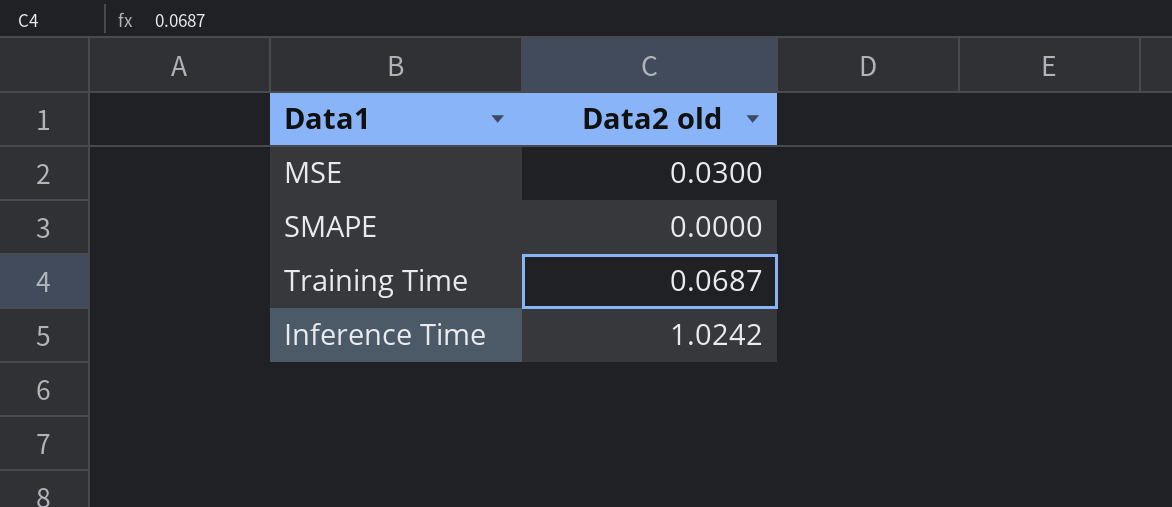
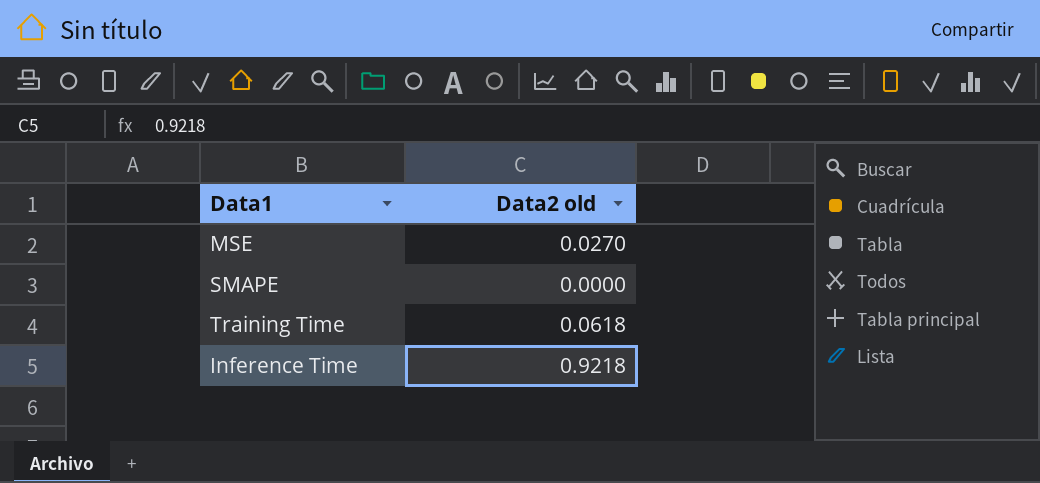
MSE | Data2 old: 0.0300 -> 0.0270
Training Time | Data2 old: 0.0687 -> 0.0618
Inference Time | Data2 old: 1.0242 -> 0.9218

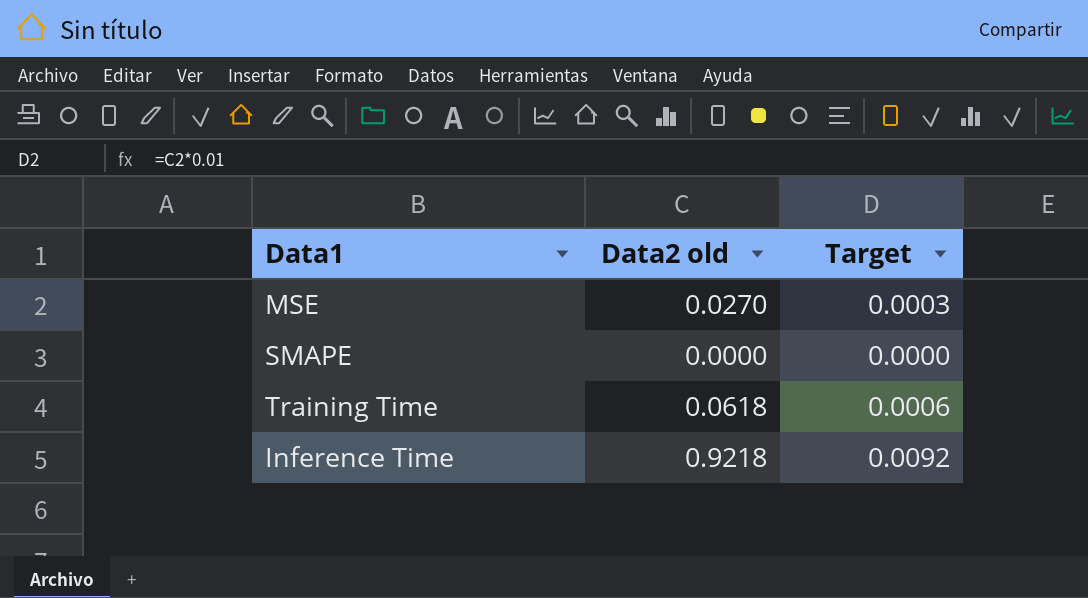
column Target | formula: none -> [Data2 old] * 0.01

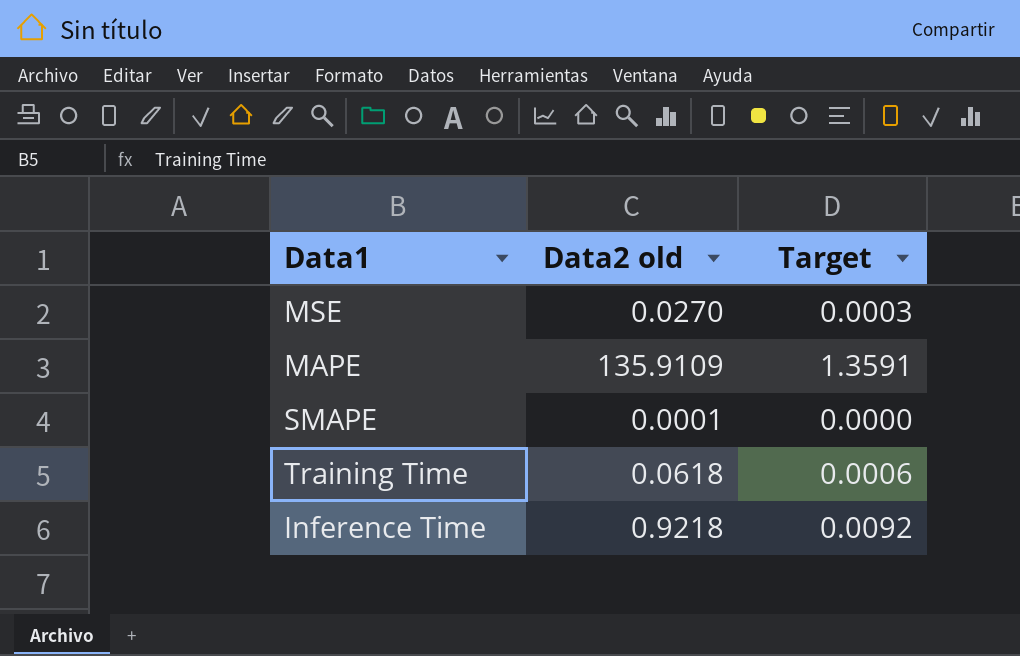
row MAPE: none -> 135.9109 | 1.3591
SMAPE | Data2 old: 0.0000 -> 0.0001

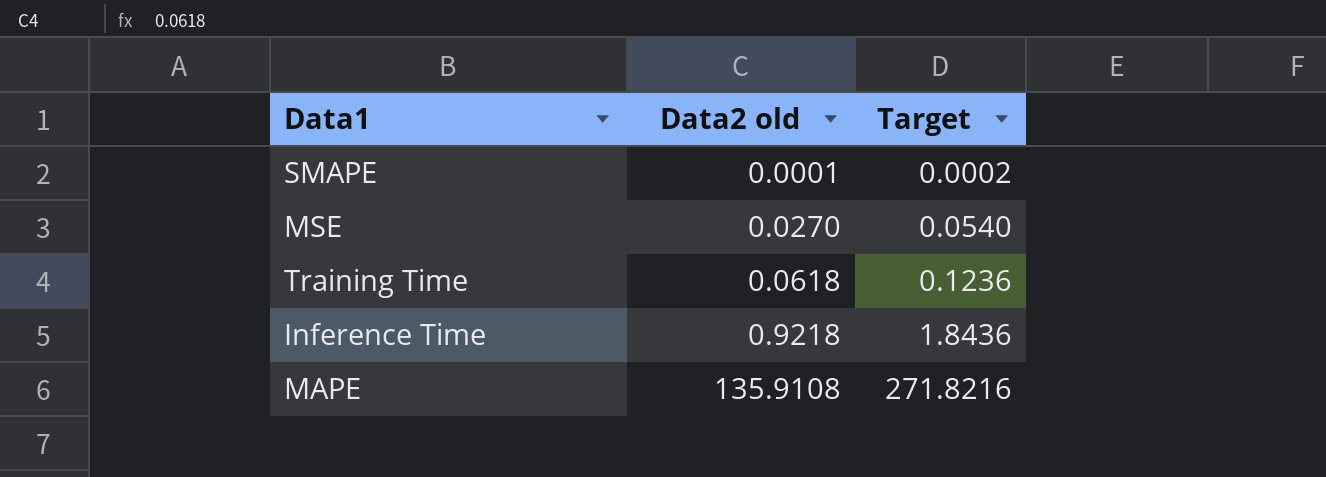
row order: none -> Data2 old ascending
column Target | formula: [Data2 old] * 0.01 -> [Data2 old] * 2
MAPE | Data2 old: 135.9109 -> 135.9108

